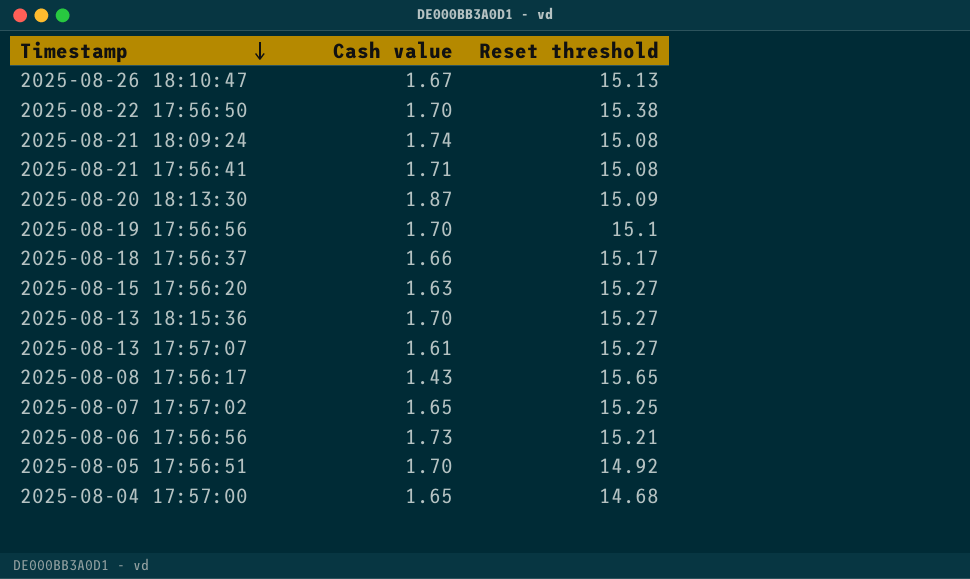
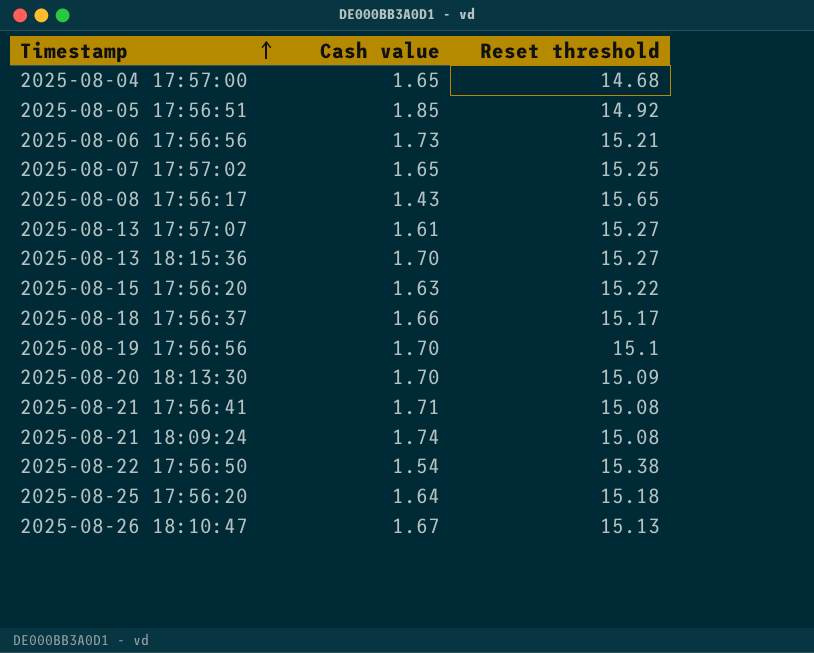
row order: Timestamp descending -> Timestamp ascending
2025-08-05 17:56:51 | Cash value: 1.70 -> 1.85
2025-08-15 17:56:20 | Reset threshold: 15.27 -> 15.22
2025-08-20 18:13:30 | Cash value: 1.87 -> 1.70
2025-08-22 17:56:50 | Cash value: 1.70 -> 1.54
row 2025-08-25 17:56:20: none -> 1.64 | 15.18

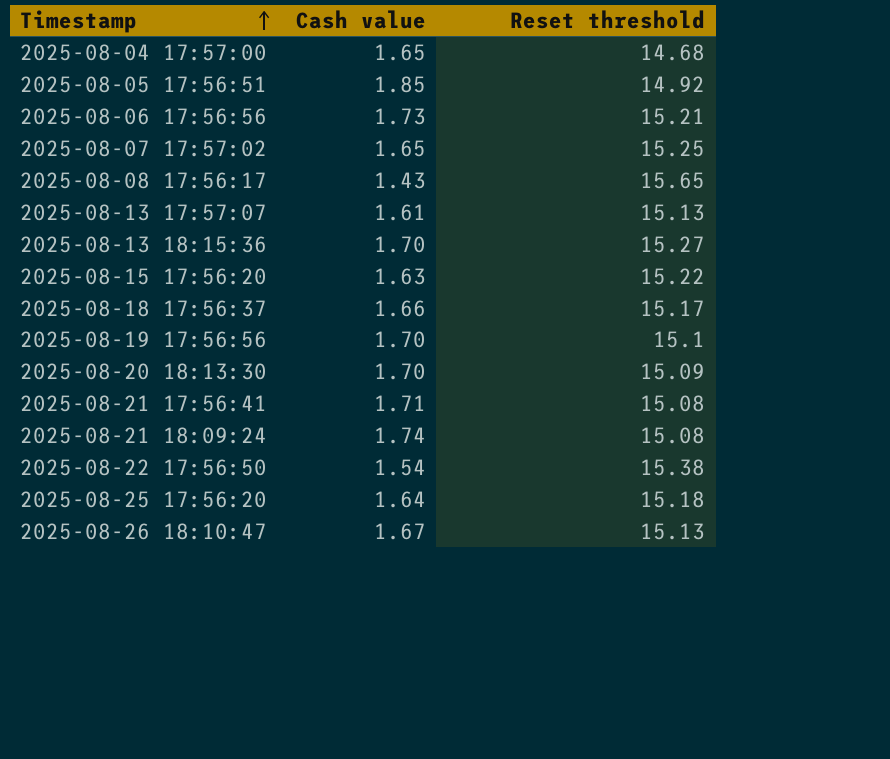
2025-08-13 17:57:07 | Reset threshold: 15.27 -> 15.13

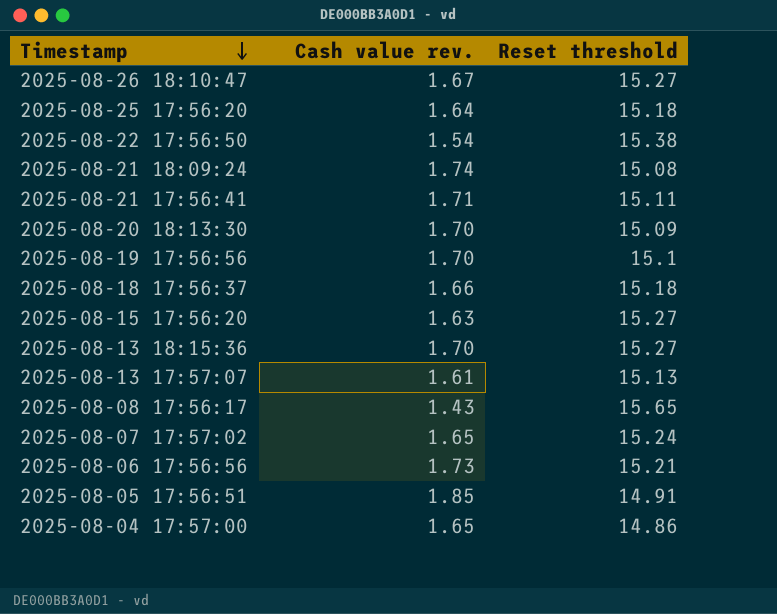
row order: Timestamp ascending -> Timestamp descending
column name: Cash value -> Cash value rev.
2025-08-26 18:10:47 | Reset threshold: 15.13 -> 15.27
2025-08-21 17:56:41 | Reset threshold: 15.08 -> 15.11
2025-08-18 17:56:37 | Reset threshold: 15.17 -> 15.18
2025-08-15 17:56:20 | Reset threshold: 15.22 -> 15.27
2025-08-07 17:57:02 | Reset threshold: 15.25 -> 15.24
2025-08-05 17:56:51 | Reset threshold: 14.92 -> 14.91
2025-08-04 17:57:00 | Reset threshold: 14.68 -> 14.86

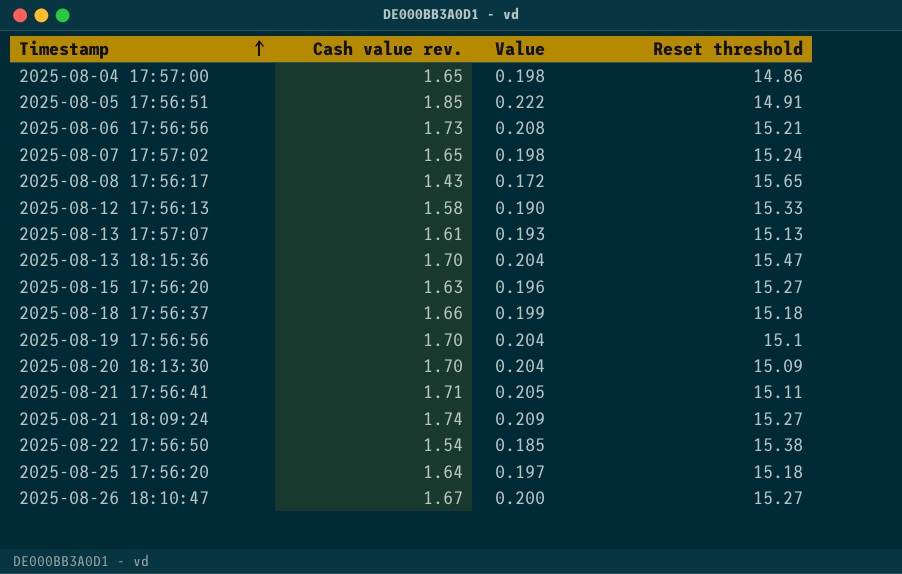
row order: Timestamp descending -> Timestamp ascending
column Value | formula: none -> [Cash value rev.] * 0.12
row 2025-08-12 17:56:13: none -> 1.58 | 0.190 | 15.33
2025-08-13 18:15:36 | Reset threshold: 15.27 -> 15.47
2025-08-21 18:09:24 | Reset threshold: 15.08 -> 15.27

